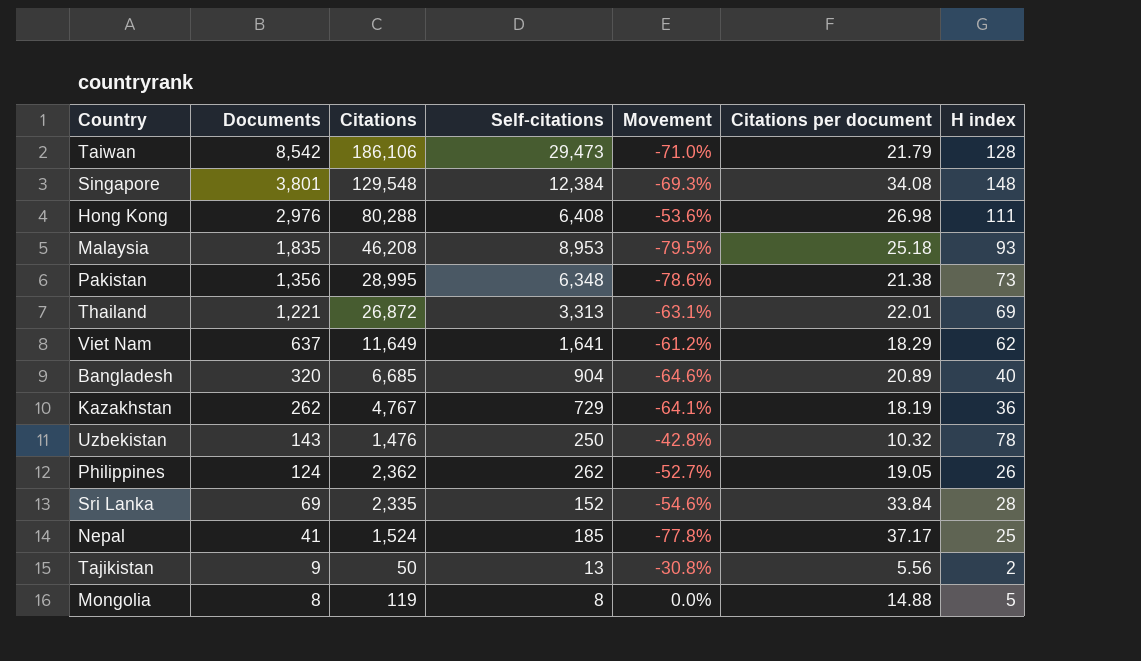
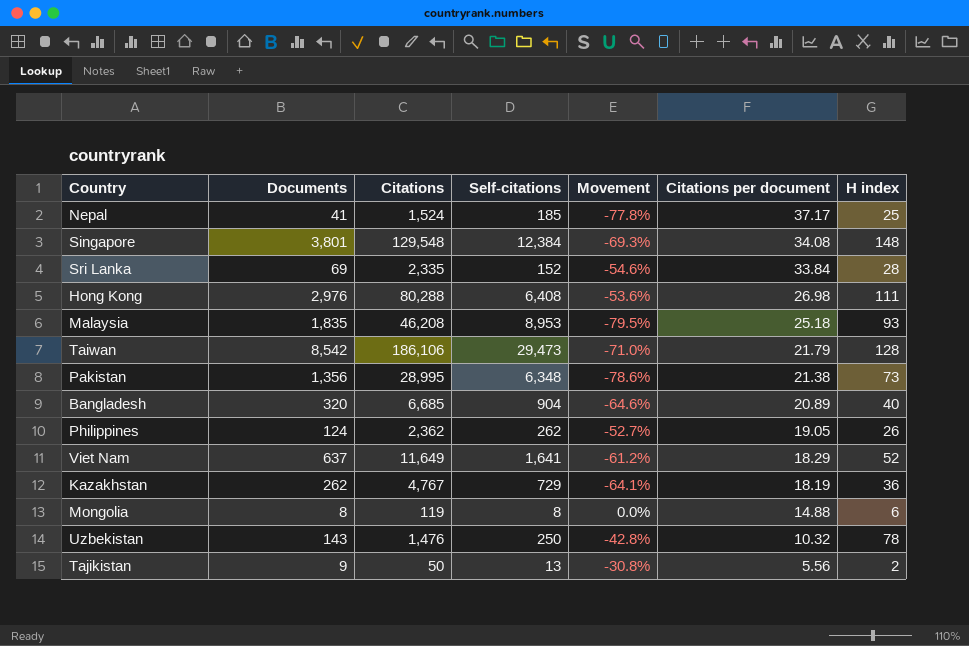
row order: Documents descending -> Citations per document descending
row Thailand: 1,221 | 26,872 | 3,313 | -63.1% | 22.01 | 69 -> none
Viet Nam | H index: 62 -> 52
Mongolia | H index: 5 -> 6

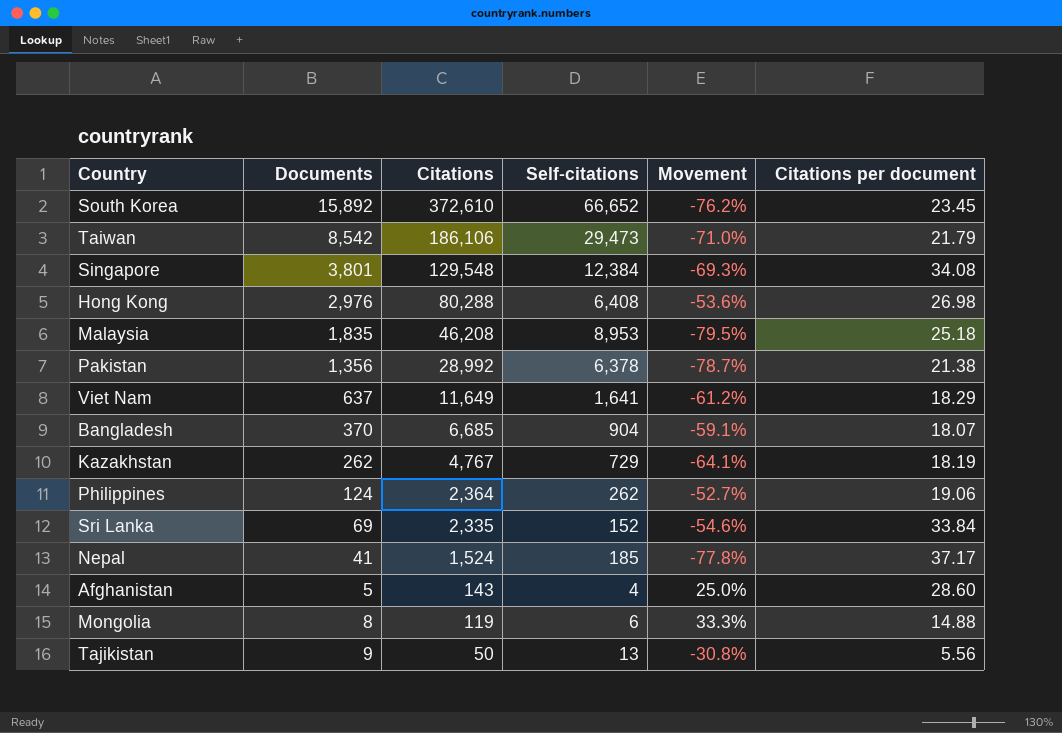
row order: Citations per document descending -> Citations descending
column H index | position: 7 -> none
row Uzbekistan: 143 | 1,476 | 250 | -42.8% | 10.32 | 78 -> none
row South Korea: none -> 15,892 | 372,610 | 66,652 | -76.2% | 23.45
Pakistan | Citations: 28,995 -> 28,992
Pakistan | Self-citations: 6,348 -> 6,378
Pakistan | Movement: -78.6% -> -78.7%
Bangladesh | Documents: 320 -> 370
Bangladesh | Movement: -64.6% -> -59.1%
Bangladesh | Citations per document: 20.89 -> 18.07
Philippines | Citations: 2,362 -> 2,364
Philippines | Citations per document: 19.05 -> 19.06
row Afghanistan: none -> 5 | 143 | 4 | 25.0% | 28.60
Mongolia | Self-citations: 8 -> 6
Mongolia | Movement: 0.0% -> 33.3%

